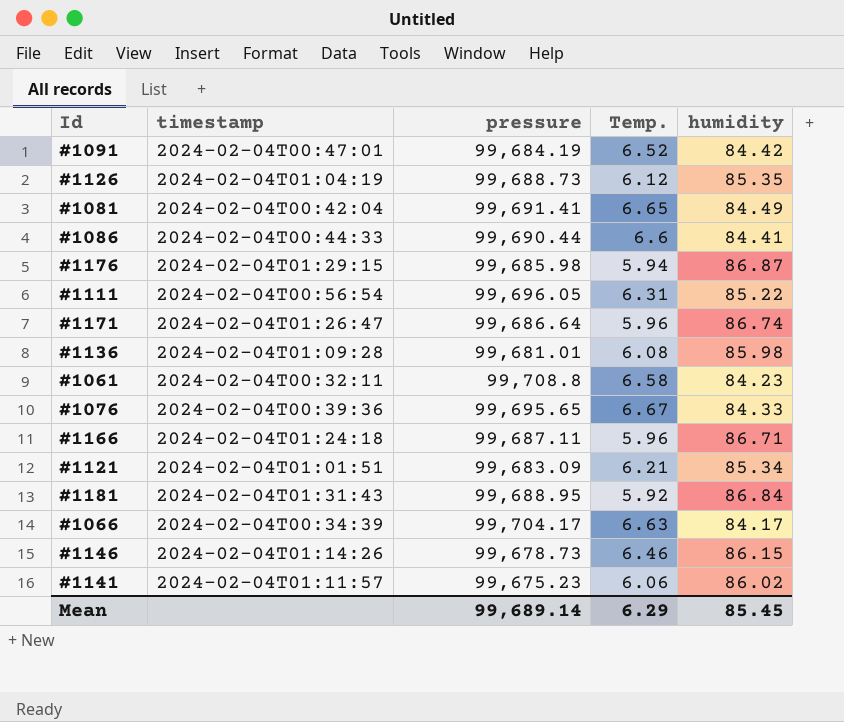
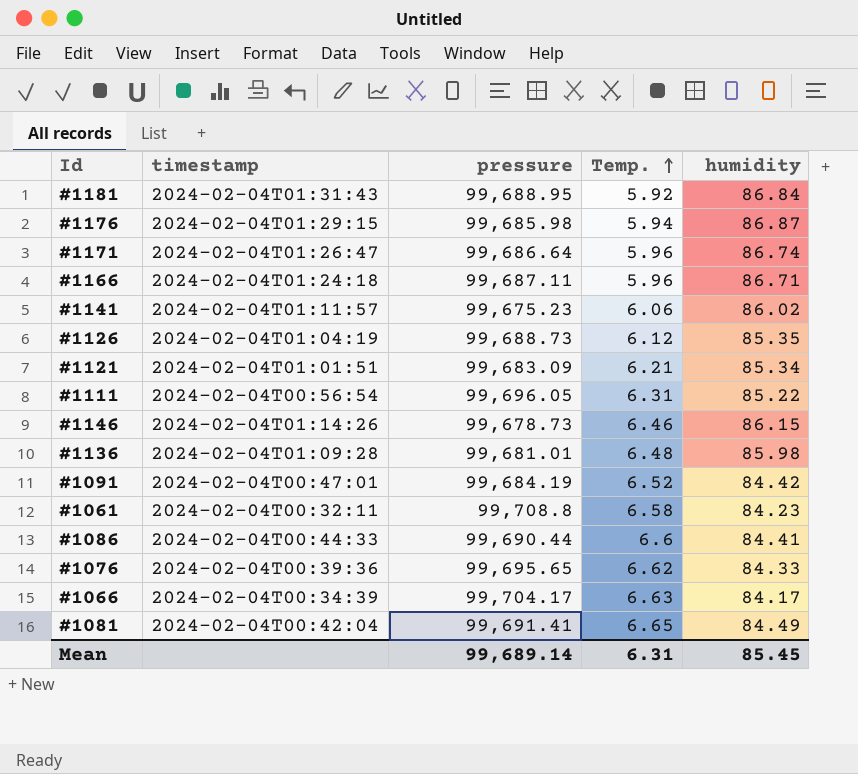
row order: none -> Temp. ascending
#1136 | Temp.: 6.08 -> 6.48
#1076 | Temp.: 6.67 -> 6.62
Mean | Temp.: 6.29 -> 6.31

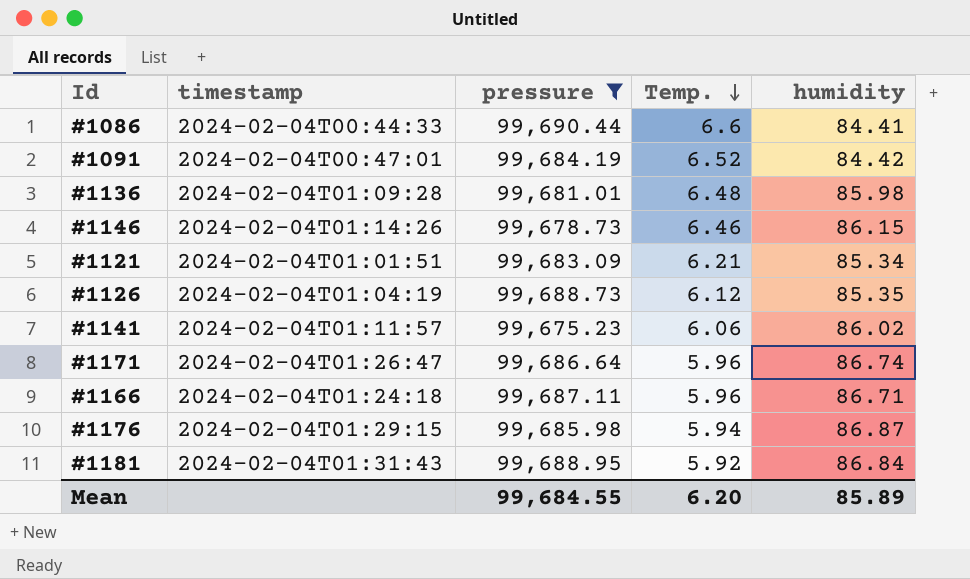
filter: none -> pressure <= 99,690.44
row order: Temp. ascending -> Temp. descending
Mean | pressure: 99,689.14 -> 99,684.55
Mean | Temp.: 6.31 -> 6.20
Mean | humidity: 85.45 -> 85.89

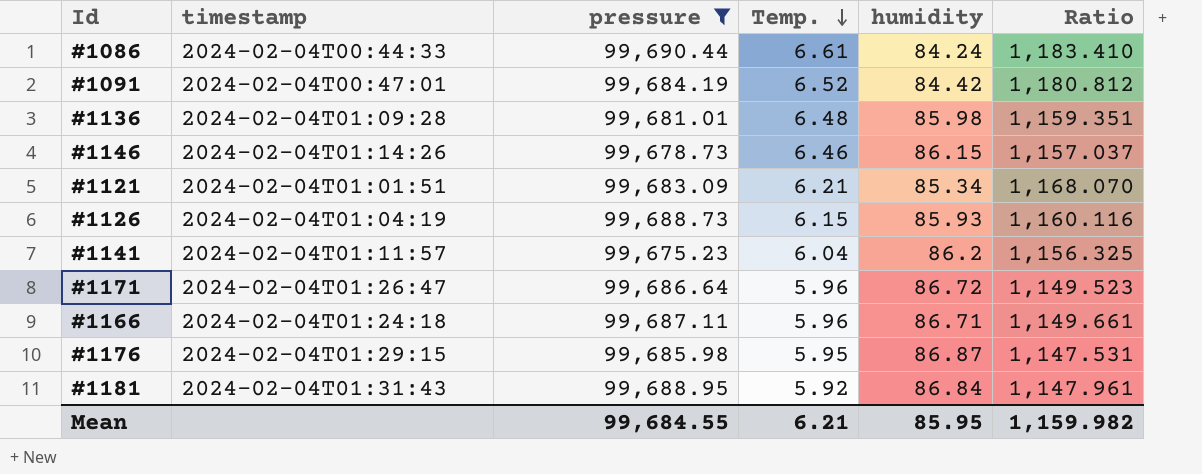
column Ratio | formula: none -> [pressure] / [humidity]
#1086 | Temp.: 6.6 -> 6.61
#1086 | humidity: 84.41 -> 84.24
#1126 | Temp.: 6.12 -> 6.15
#1126 | humidity: 85.35 -> 85.93
#1141 | Temp.: 6.06 -> 6.04
#1141 | humidity: 86.02 -> 86.2
#1171 | humidity: 86.74 -> 86.72
#1176 | Temp.: 5.94 -> 5.95
Mean | Temp.: 6.20 -> 6.21
Mean | humidity: 85.89 -> 85.95

